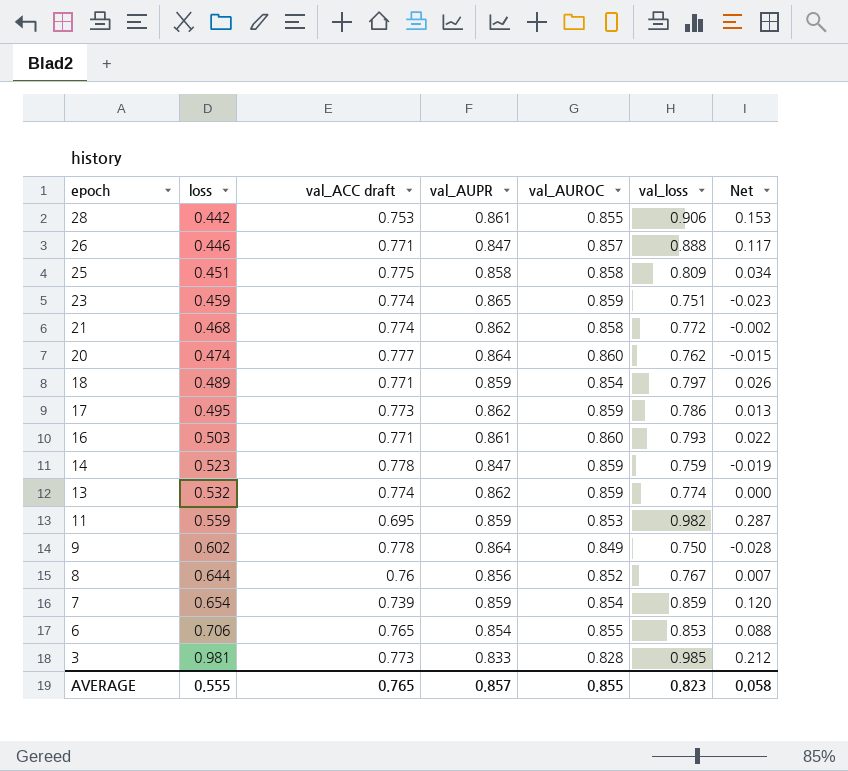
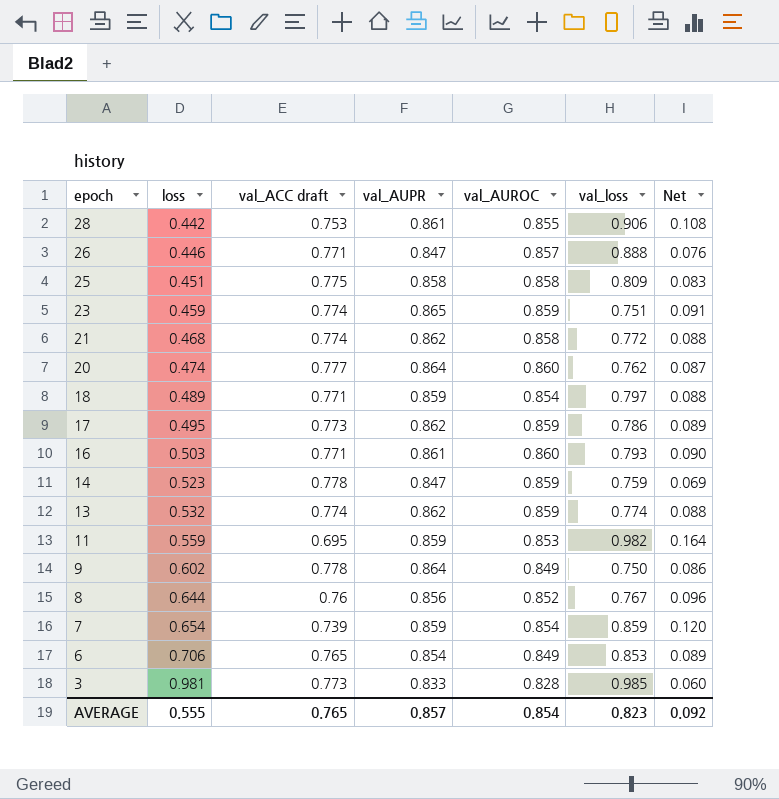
column Net | formula: [val_loss] - [val_ACC draft] -> [val_AUPR] - [val_ACC draft]
6 | val_AUROC: 0.855 -> 0.849
AVERAGE | val_AUROC: 0.855 -> 0.854
AVERAGE | Net: 0.058 -> 0.092

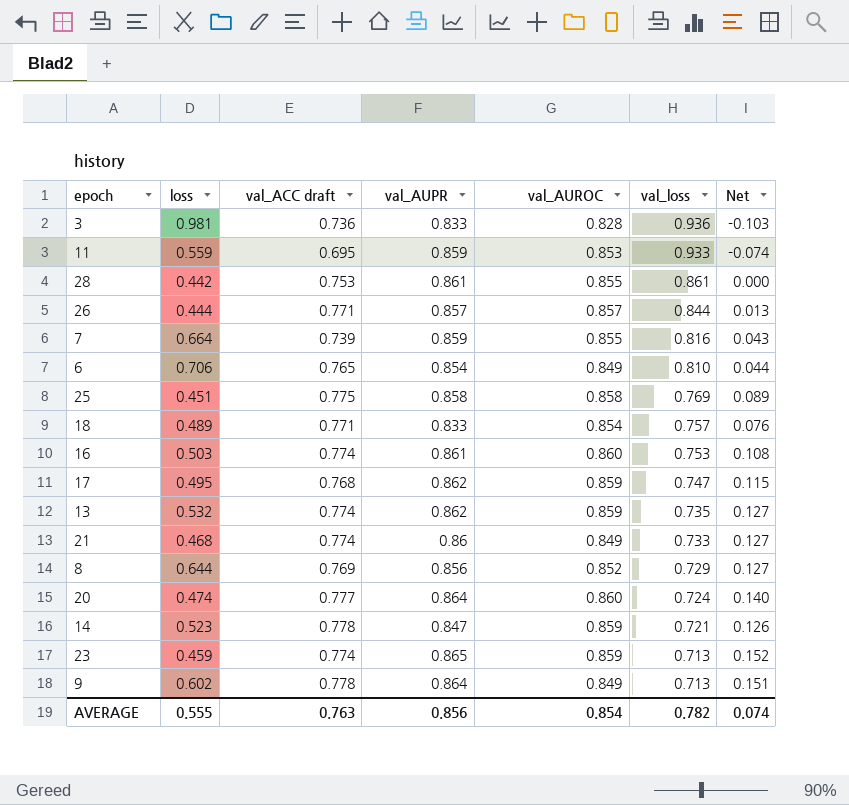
row order: epoch descending -> val_loss descending
column Net | formula: [val_AUPR] - [val_ACC draft] -> [val_AUPR] - [val_loss]
3 | val_ACC draft: 0.773 -> 0.736
3 | val_loss: 0.985 -> 0.936
11 | val_loss: 0.982 -> 0.933
28 | val_loss: 0.906 -> 0.861
26 | loss: 0.446 -> 0.444
26 | val_AUPR: 0.847 -> 0.857
26 | val_loss: 0.888 -> 0.844
7 | loss: 0.654 -> 0.664
7 | val_AUROC: 0.854 -> 0.855
7 | val_loss: 0.859 -> 0.816
6 | val_loss: 0.853 -> 0.810
25 | val_loss: 0.809 -> 0.769
18 | val_AUPR: 0.859 -> 0.833
18 | val_loss: 0.797 -> 0.757
16 | val_ACC draft: 0.771 -> 0.774
16 | val_loss: 0.793 -> 0.753
17 | val_ACC draft: 0.773 -> 0.768
17 | val_loss: 0.786 -> 0.747
13 | val_loss: 0.774 -> 0.735
21 | val_AUPR: 0.862 -> 0.86
21 | val_AUROC: 0.858 -> 0.849
21 | val_loss: 0.772 -> 0.733
8 | val_ACC draft: 0.76 -> 0.769
8 | val_loss: 0.767 -> 0.729
20 | val_loss: 0.762 -> 0.724
14 | val_loss: 0.759 -> 0.721
23 | val_loss: 0.751 -> 0.713
9 | val_loss: 0.750 -> 0.713
AVERAGE | val_ACC draft: 0.765 -> 0.763
AVERAGE | val_AUPR: 0.857 -> 0.856
AVERAGE | val_loss: 0.823 -> 0.782
AVERAGE | Net: 0.092 -> 0.074

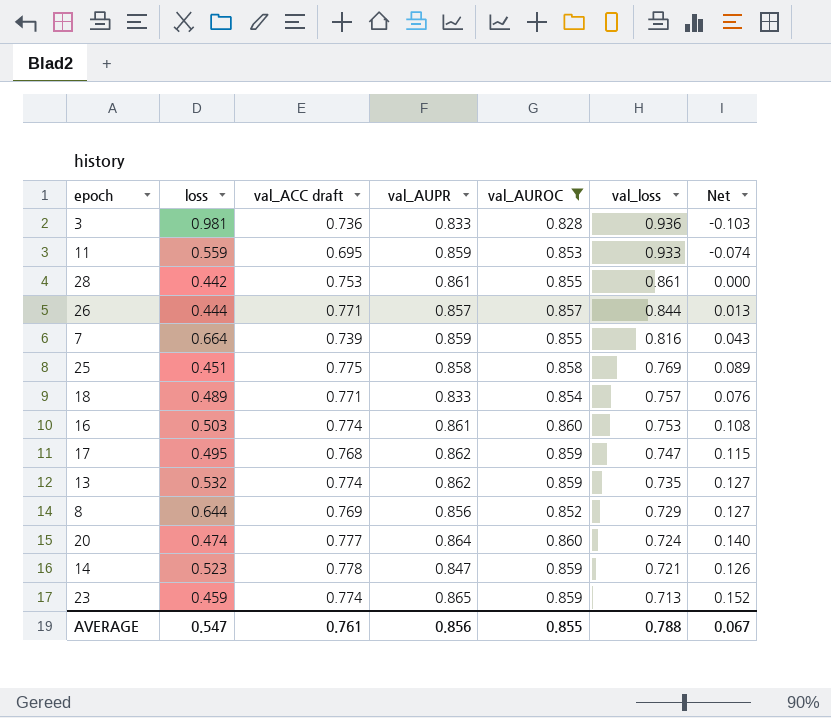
filter: none -> val_AUROC != 0.849
AVERAGE | loss: 0.555 -> 0.547
AVERAGE | val_ACC draft: 0.763 -> 0.761
AVERAGE | val_AUROC: 0.854 -> 0.855
AVERAGE | val_loss: 0.782 -> 0.788
AVERAGE | Net: 0.074 -> 0.067

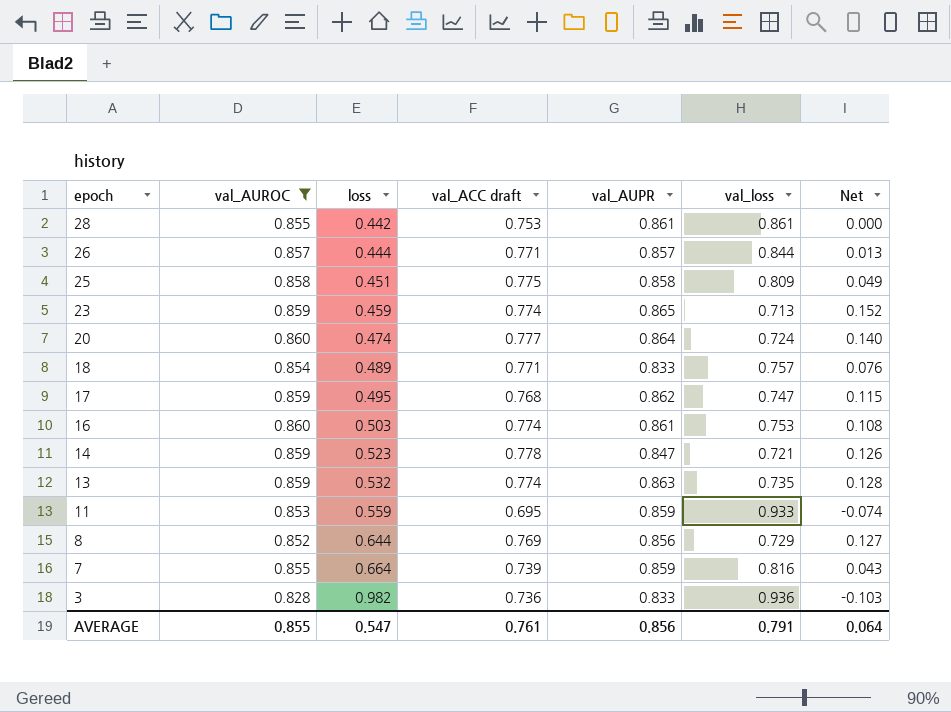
row order: val_loss descending -> epoch descending
column val_AUROC | position: 5 -> 2
25 | val_loss: 0.769 -> 0.809
25 | Net: 0.089 -> 0.049
13 | val_AUPR: 0.862 -> 0.863
13 | Net: 0.127 -> 0.128
3 | loss: 0.981 -> 0.982
AVERAGE | val_loss: 0.788 -> 0.791
AVERAGE | Net: 0.067 -> 0.064

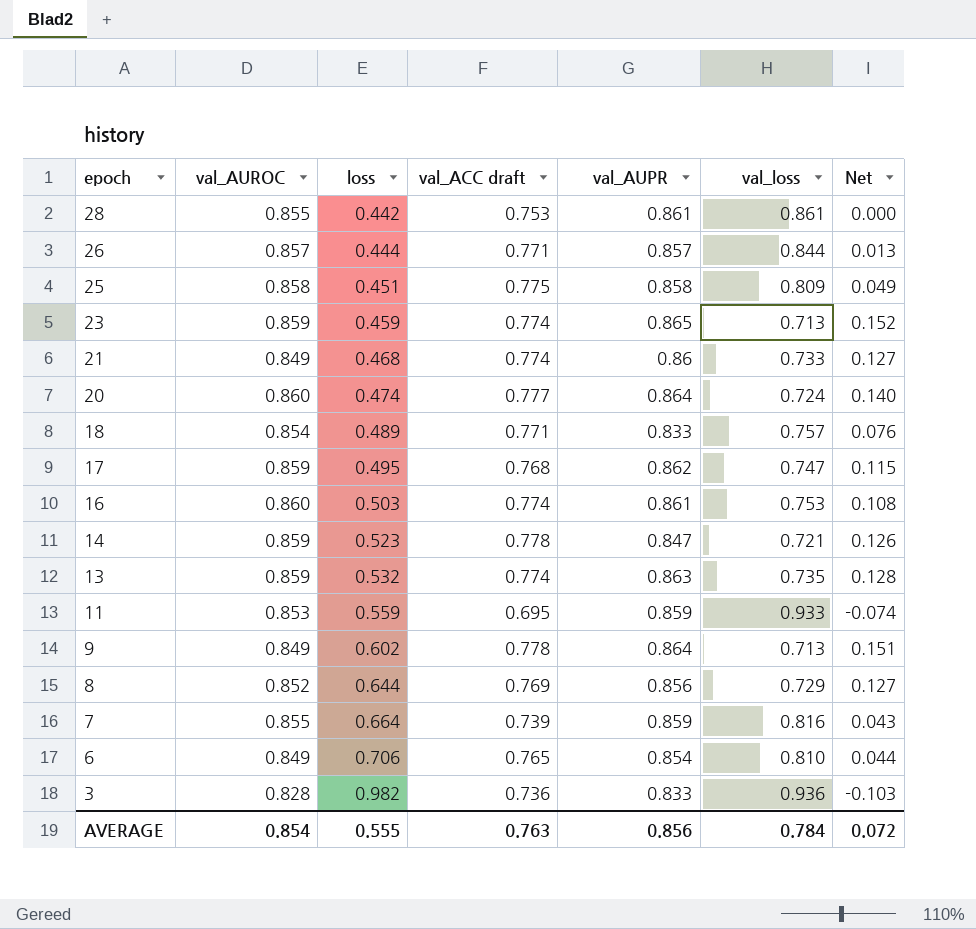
filter: val_AUROC != 0.849 -> none
AVERAGE | val_AUROC: 0.855 -> 0.854
AVERAGE | loss: 0.547 -> 0.555
AVERAGE | val_ACC draft: 0.761 -> 0.763
AVERAGE | val_loss: 0.791 -> 0.784
AVERAGE | Net: 0.064 -> 0.072

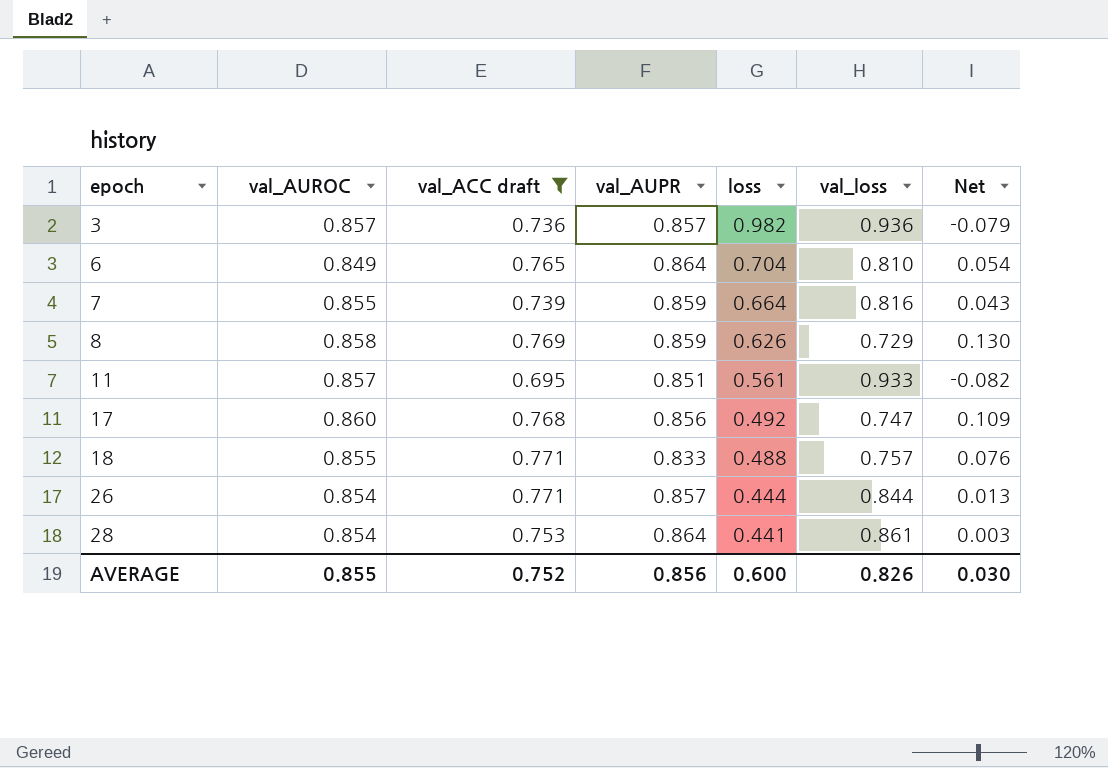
filter: none -> val_ACC draft <= 0.771
row order: epoch descending -> epoch ascending
column loss | position: 3 -> 5
3 | val_AUROC: 0.828 -> 0.857
3 | val_AUPR: 0.833 -> 0.857
3 | Net: -0.103 -> -0.079
6 | val_AUPR: 0.854 -> 0.864
6 | loss: 0.706 -> 0.704
6 | Net: 0.044 -> 0.054
8 | val_AUROC: 0.852 -> 0.858
8 | val_AUPR: 0.856 -> 0.859
8 | loss: 0.644 -> 0.626
8 | Net: 0.127 -> 0.130
11 | val_AUROC: 0.853 -> 0.857
11 | val_AUPR: 0.859 -> 0.851
11 | loss: 0.559 -> 0.561
11 | Net: -0.074 -> -0.082
17 | val_AUROC: 0.859 -> 0.860
17 | val_AUPR: 0.862 -> 0.856
17 | loss: 0.495 -> 0.492
17 | Net: 0.115 -> 0.109
18 | val_AUROC: 0.854 -> 0.855
18 | loss: 0.489 -> 0.488
26 | val_AUROC: 0.857 -> 0.854
28 | val_AUROC: 0.855 -> 0.854
28 | val_AUPR: 0.861 -> 0.864
28 | loss: 0.442 -> 0.441
28 | Net: 0.000 -> 0.003
AVERAGE | val_AUROC: 0.854 -> 0.855
AVERAGE | val_ACC draft: 0.763 -> 0.752
AVERAGE | loss: 0.555 -> 0.600
AVERAGE | val_loss: 0.784 -> 0.826
AVERAGE | Net: 0.072 -> 0.030

